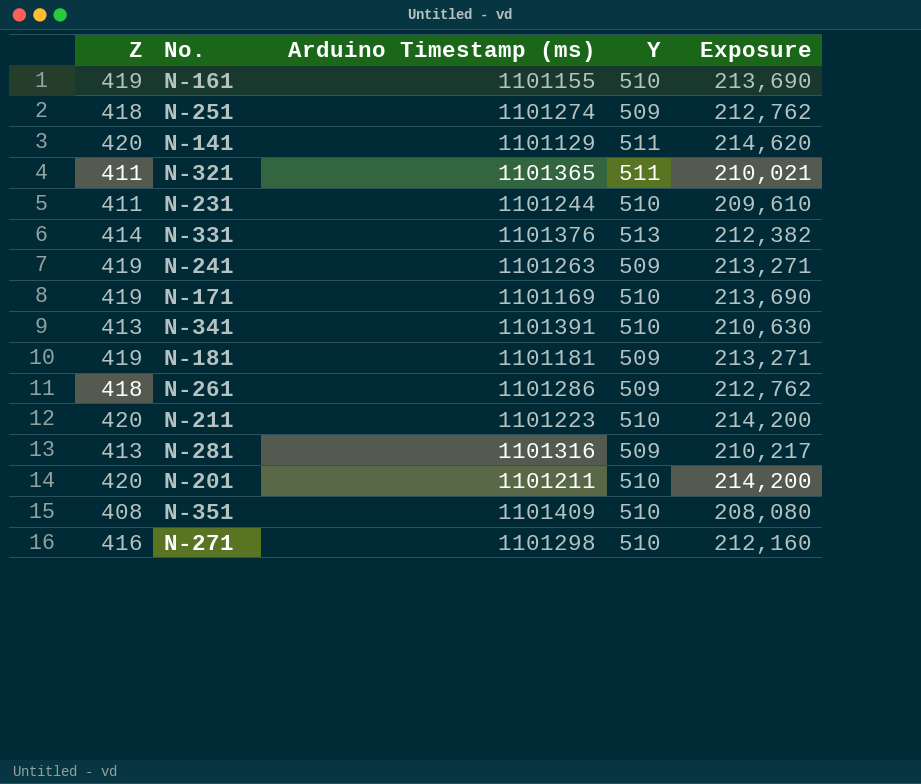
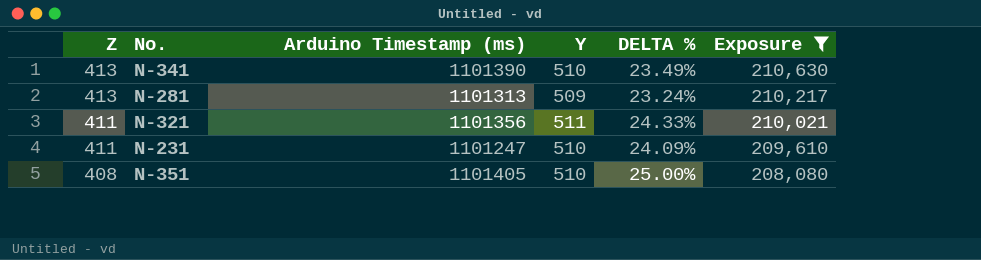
filter: none -> Exposure <= 210,630
row order: none -> Z descending
column DELTA % | formula: none -> ([Y] - [Z]) / [Z]
N-341 | Arduino Timestamp (ms): 1101391 -> 1101390
N-281 | Arduino Timestamp (ms): 1101316 -> 1101313
N-321 | Arduino Timestamp (ms): 1101365 -> 1101356
N-231 | Arduino Timestamp (ms): 1101244 -> 1101247
N-351 | Arduino Timestamp (ms): 1101409 -> 1101405

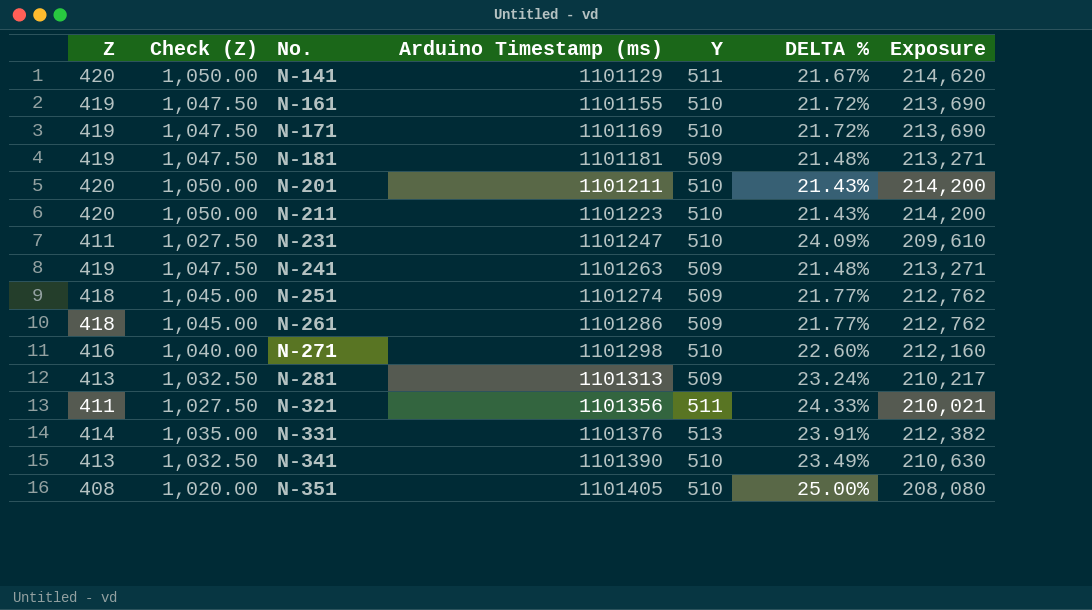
filter: Exposure <= 210,630 -> none
row order: Z descending -> No. ascending
column Check (Z) | formula: none -> [Z] * 2.5

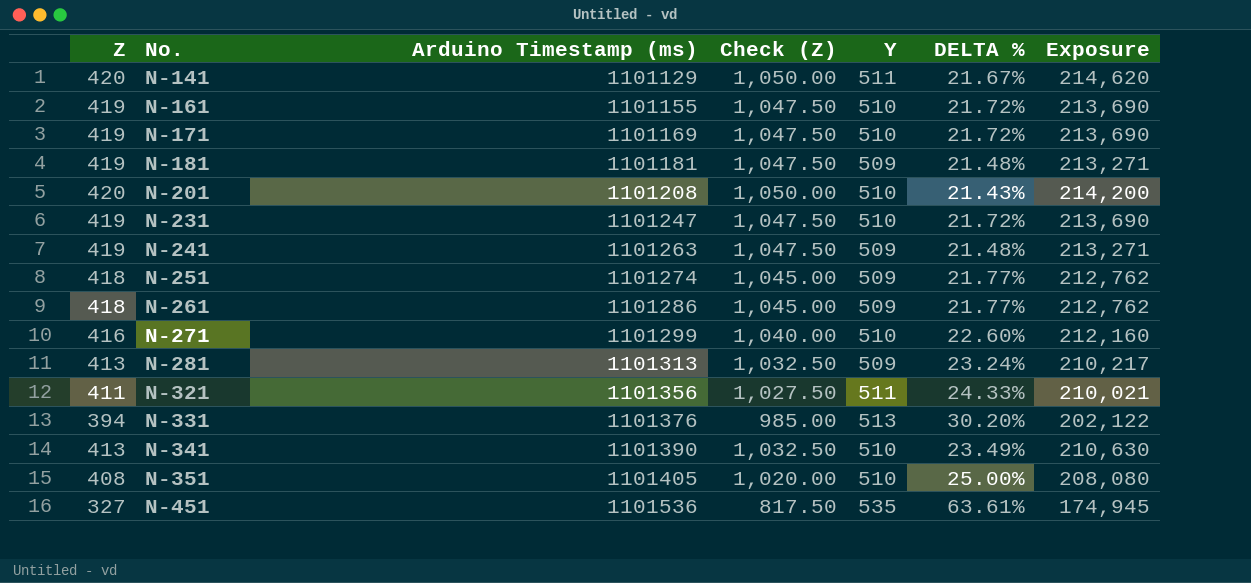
column Check (Z) | position: 2 -> 4
row N-211: 420 | 1,050.00 | 1101223 | 510 | 21.43% | 214,200 -> none
N-201 | Arduino Timestamp (ms): 1101211 -> 1101208
N-231 | Z: 411 -> 419
N-231 | Check (Z): 1,027.50 -> 1,047.50
N-231 | DELTA %: 24.09% -> 21.72%
N-231 | Exposure: 209,610 -> 213,690
N-271 | Arduino Timestamp (ms): 1101298 -> 1101299
N-331 | Z: 414 -> 394
N-331 | Check (Z): 1,035.00 -> 985.00
N-331 | DELTA %: 23.91% -> 30.20%
N-331 | Exposure: 212,382 -> 202,122
row N-451: none -> 327 | 1101536 | 817.50 | 535 | 63.61% | 174,945

